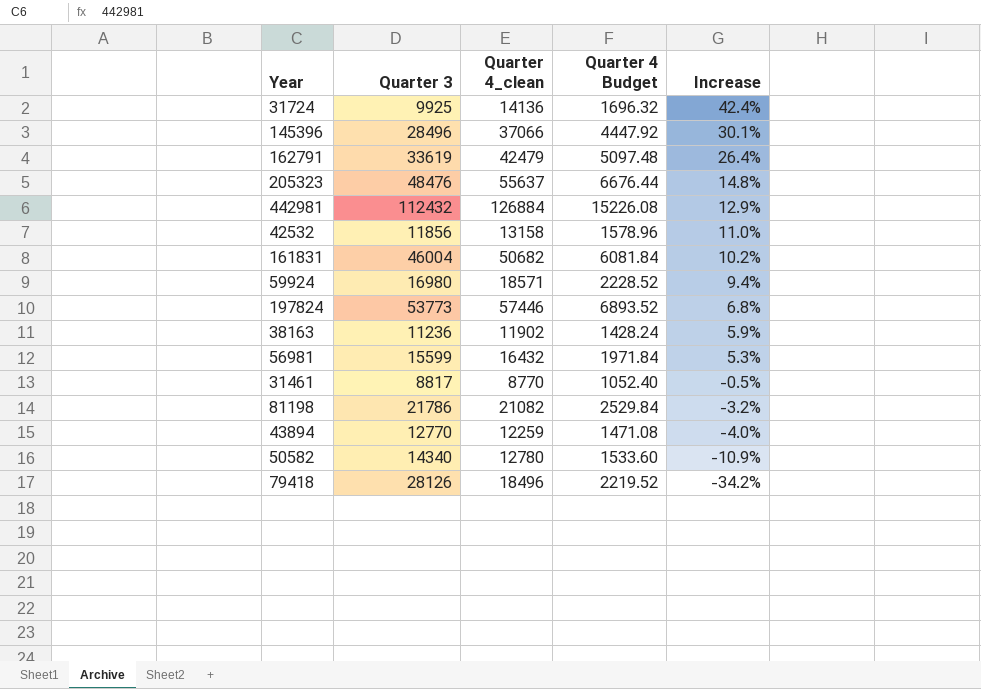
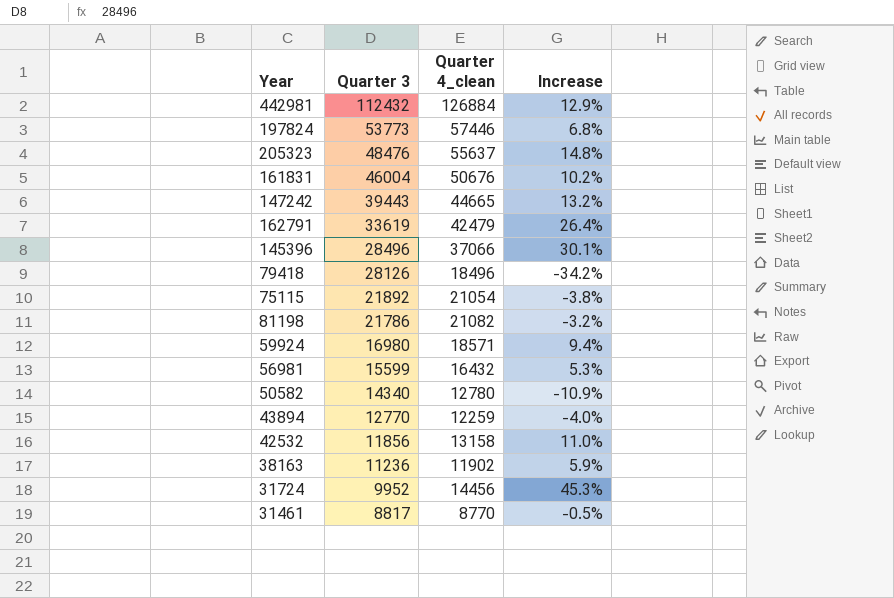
row order: Increase descending -> Quarter 3 descending
column Quarter 4 Budget | formula: [Quarter 4_clean] * 0.12 -> none
161831 | Quarter 4_clean: 50682 -> 50676
row 147242: none -> 39443 | 44665 | 13.2%
row 75115: none -> 21892 | 21054 | -3.8%
31724 | Quarter 3: 9925 -> 9952
31724 | Quarter 4_clean: 14136 -> 14456
31724 | Increase: 42.4% -> 45.3%

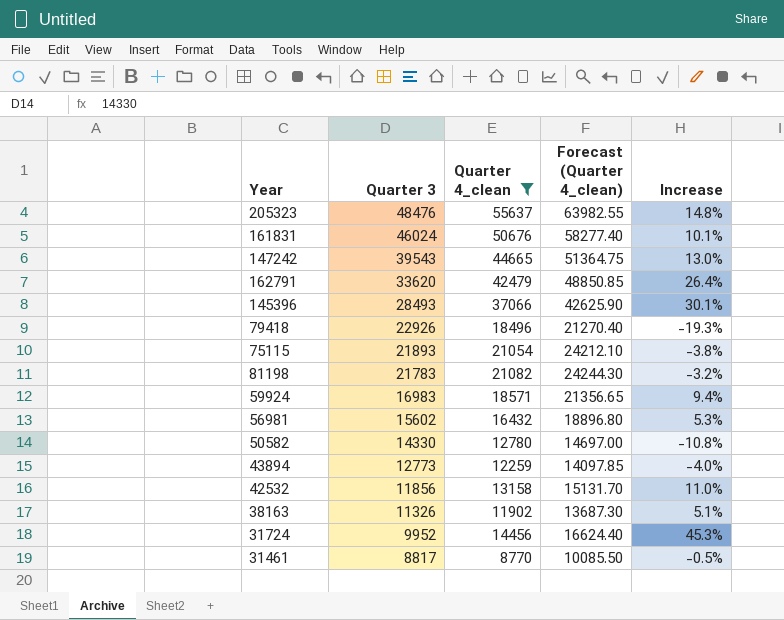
filter: none -> Quarter 4_clean <= 55637
column Forecast (Quarter 4_clean) | formula: none -> [Quarter 4_clean] * 1.15
161831 | Quarter 3: 46004 -> 46024
161831 | Increase: 10.2% -> 10.1%
147242 | Quarter 3: 39443 -> 39543
147242 | Increase: 13.2% -> 13.0%
162791 | Quarter 3: 33619 -> 33620
145396 | Quarter 3: 28496 -> 28493
79418 | Quarter 3: 28126 -> 22926
79418 | Increase: -34.2% -> -19.3%
75115 | Quarter 3: 21892 -> 21893
81198 | Quarter 3: 21786 -> 21783
59924 | Quarter 3: 16980 -> 16983
56981 | Quarter 3: 15599 -> 15602
50582 | Quarter 3: 14340 -> 14330
50582 | Increase: -10.9% -> -10.8%
43894 | Quarter 3: 12770 -> 12773
38163 | Quarter 3: 11236 -> 11326
38163 | Increase: 5.9% -> 5.1%

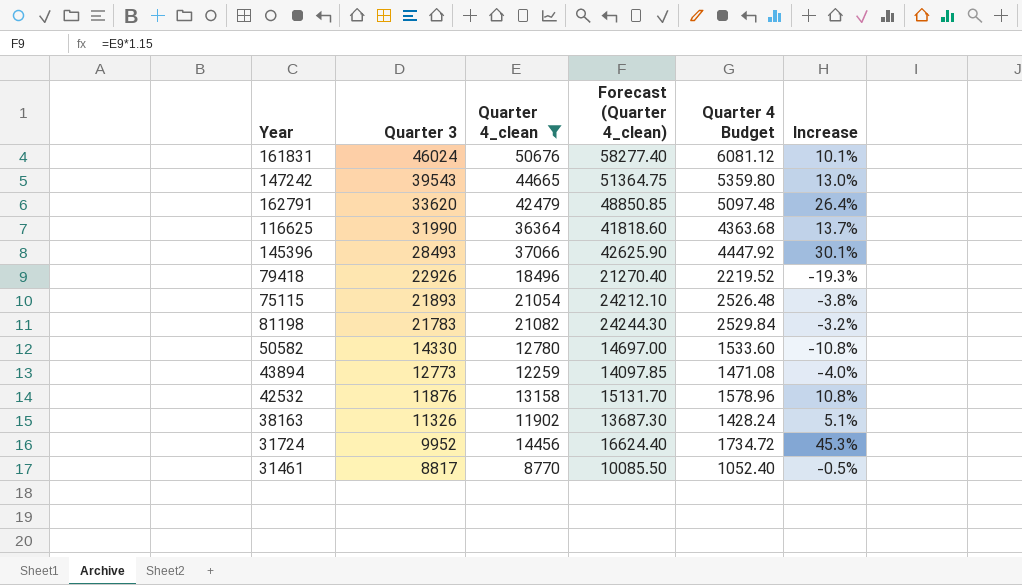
column Quarter 4 Budget | formula: none -> [Quarter 4_clean] * 0.12
row 205323: 48476 | 55637 | 63982.55 | 14.8% -> none
row 59924: 16983 | 18571 | 21356.65 | 9.4% -> none
row 56981: 15602 | 16432 | 18896.80 | 5.3% -> none
row 116625: none -> 31990 | 36364 | 41818.60 | 4363.68 | 13.7%
42532 | Quarter 3: 11856 -> 11876
42532 | Increase: 11.0% -> 10.8%

